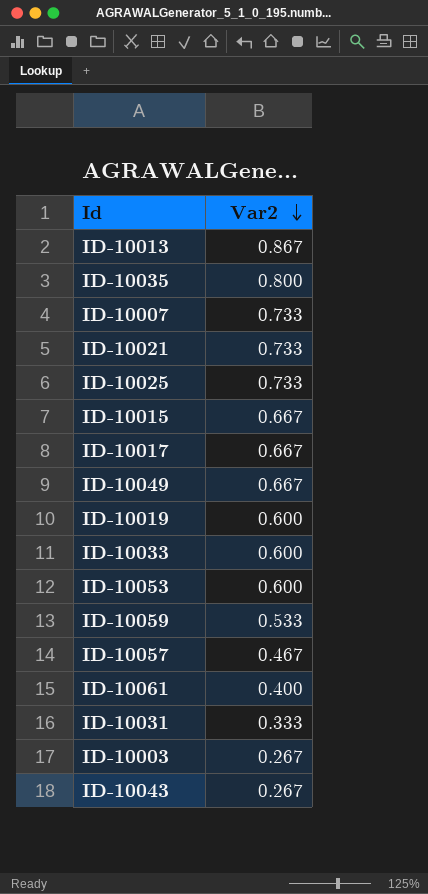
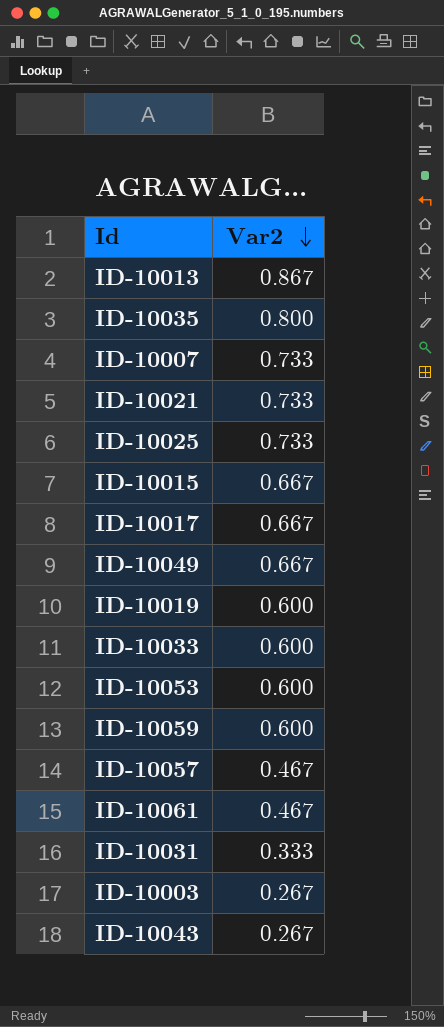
ID-10059 | Var2: 0.533 -> 0.600
ID-10061 | Var2: 0.400 -> 0.467

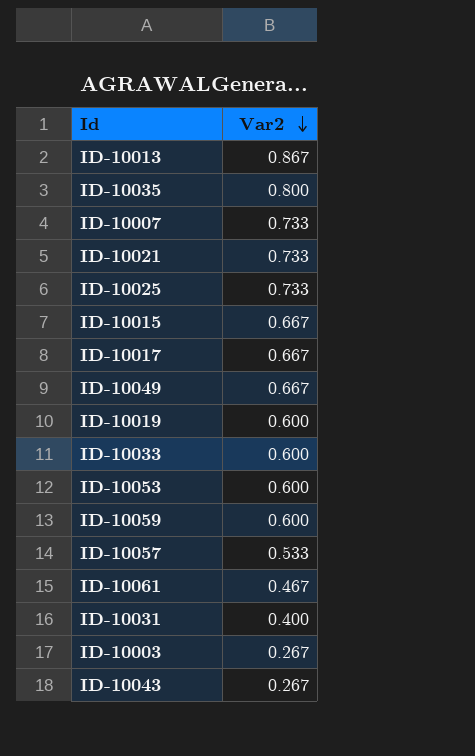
ID-10057 | Var2: 0.467 -> 0.533
ID-10031 | Var2: 0.333 -> 0.400

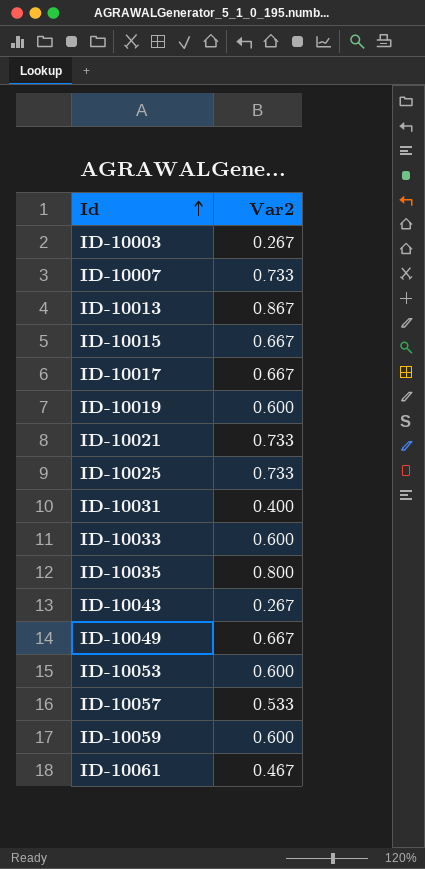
row order: Var2 descending -> Id ascending

